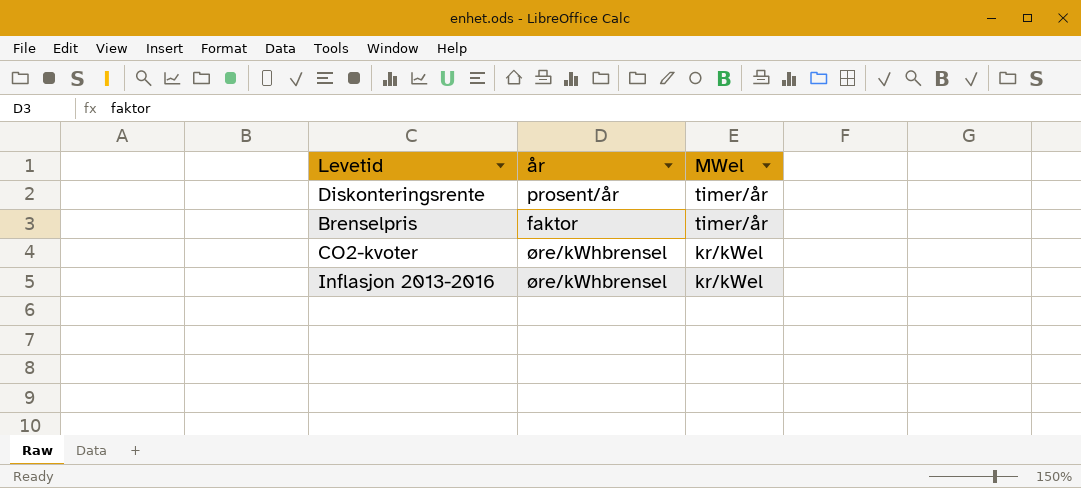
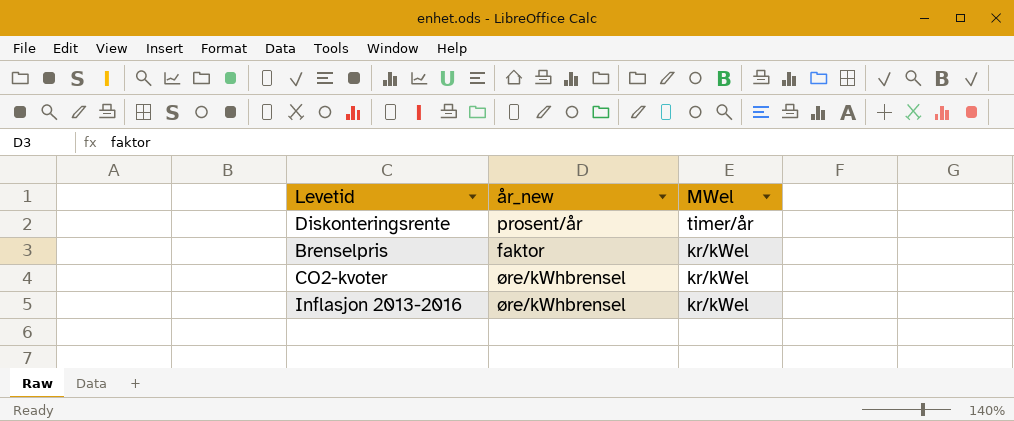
column name: år -> år_new
Brenselpris | MWel: timer/år -> kr/kWel

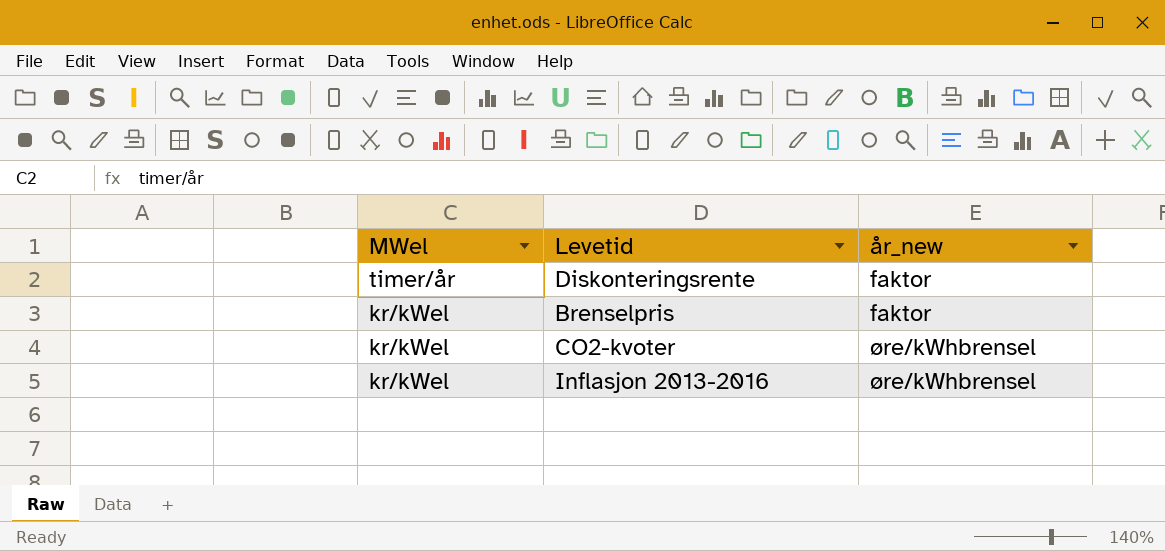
column MWel | position: 3 -> 1
Diskonteringsrente | år_new: prosent/år -> faktor

